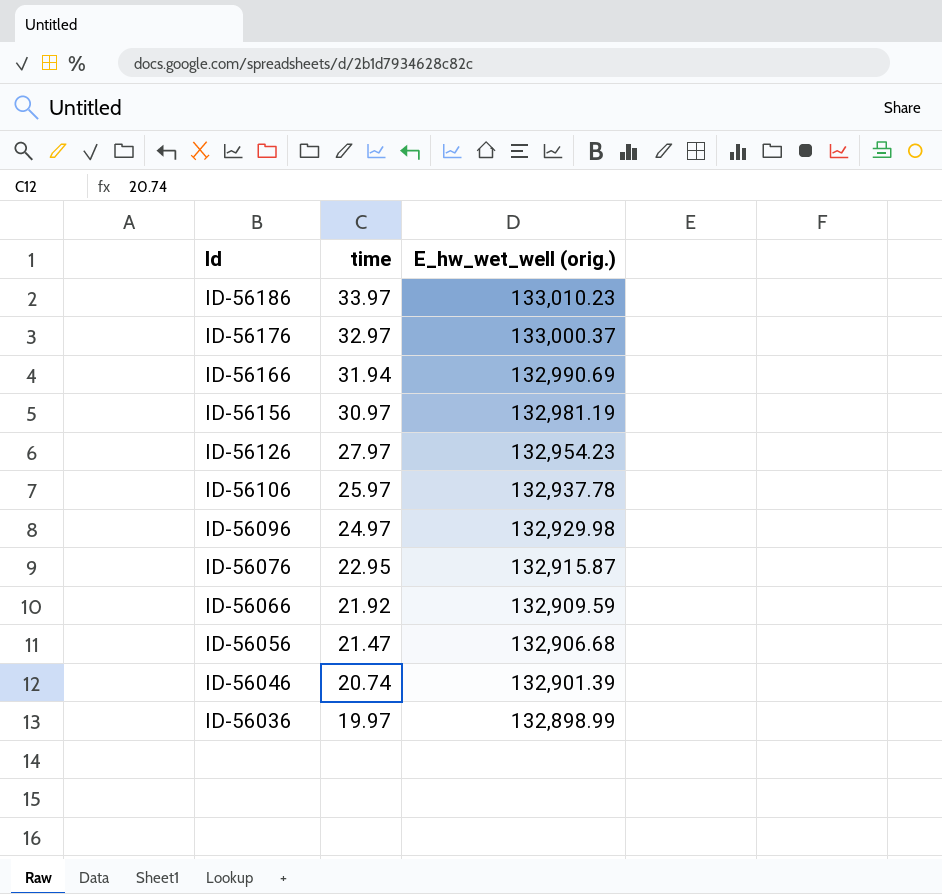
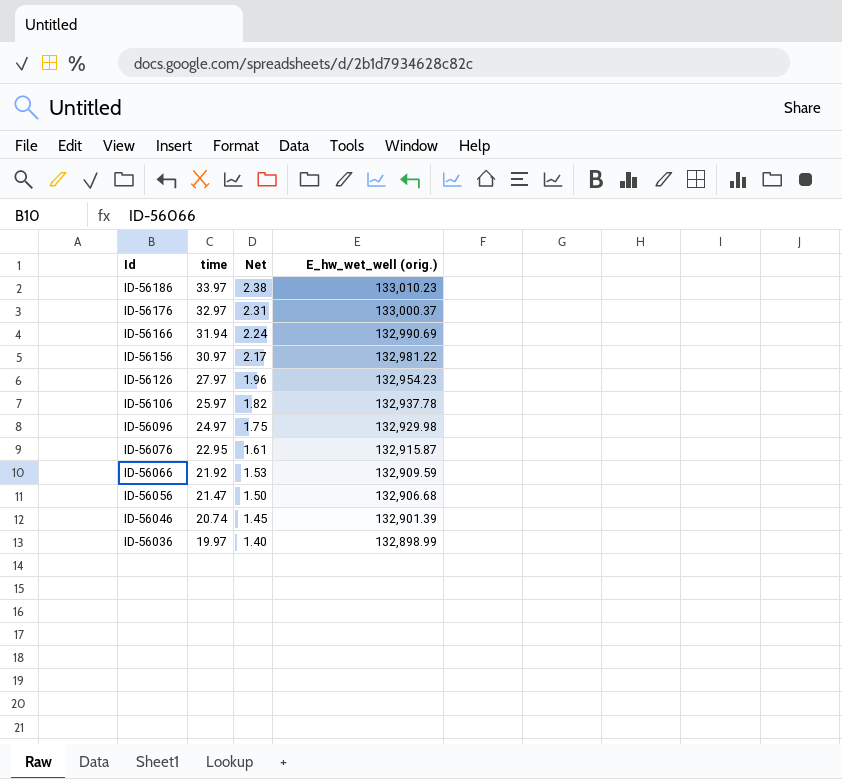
column Net | formula: none -> [time] * 0.07
ID-56156 | E_hw_wet_well (orig.): 132,981.19 -> 132,981.22

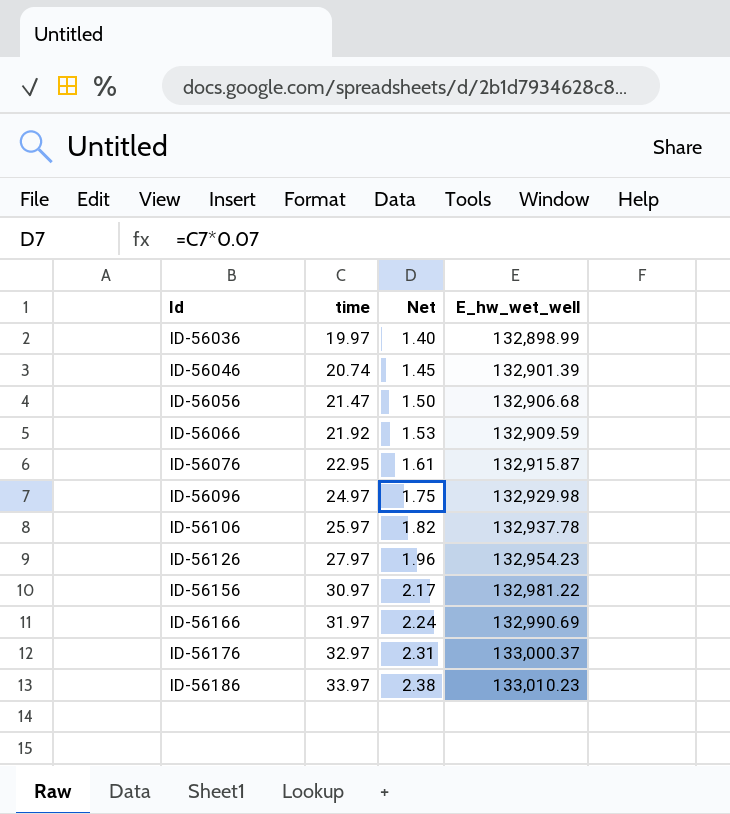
row order: Id descending -> Id ascending
column name: E_hw_wet_well (orig.) -> E_hw_wet_well
ID-56166 | time: 31.94 -> 31.97

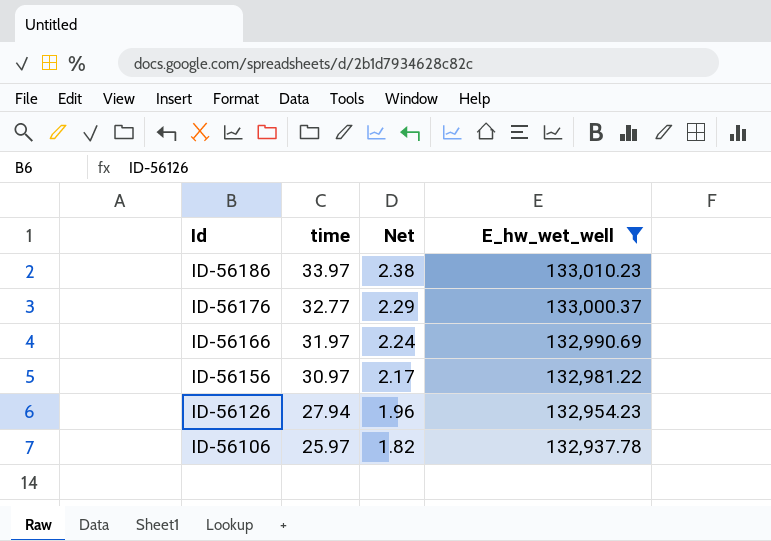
filter: none -> E_hw_wet_well >= 132,937.78
row order: Id ascending -> Id descending
ID-56176 | time: 32.97 -> 32.77
ID-56176 | Net: 2.31 -> 2.29
ID-56126 | time: 27.97 -> 27.94

